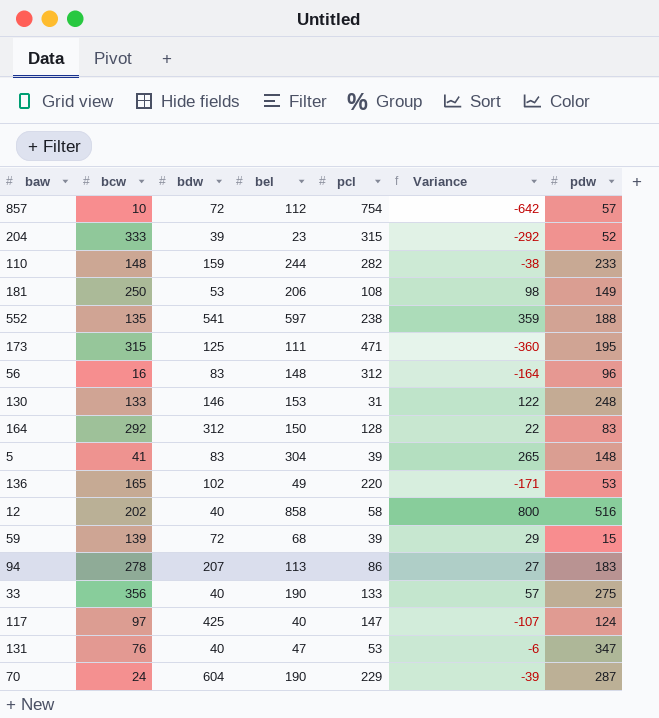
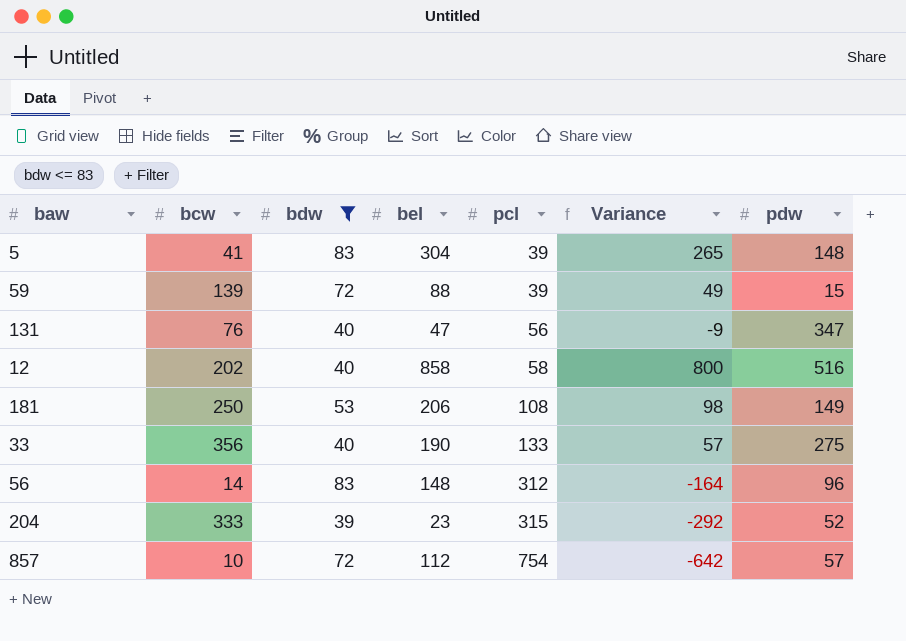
filter: none -> bdw <= 83
row order: none -> pcl ascending
59 | bel: 68 -> 88
59 | Variance: 29 -> 49
131 | pcl: 53 -> 56
131 | Variance: -6 -> -9
56 | bcw: 16 -> 14

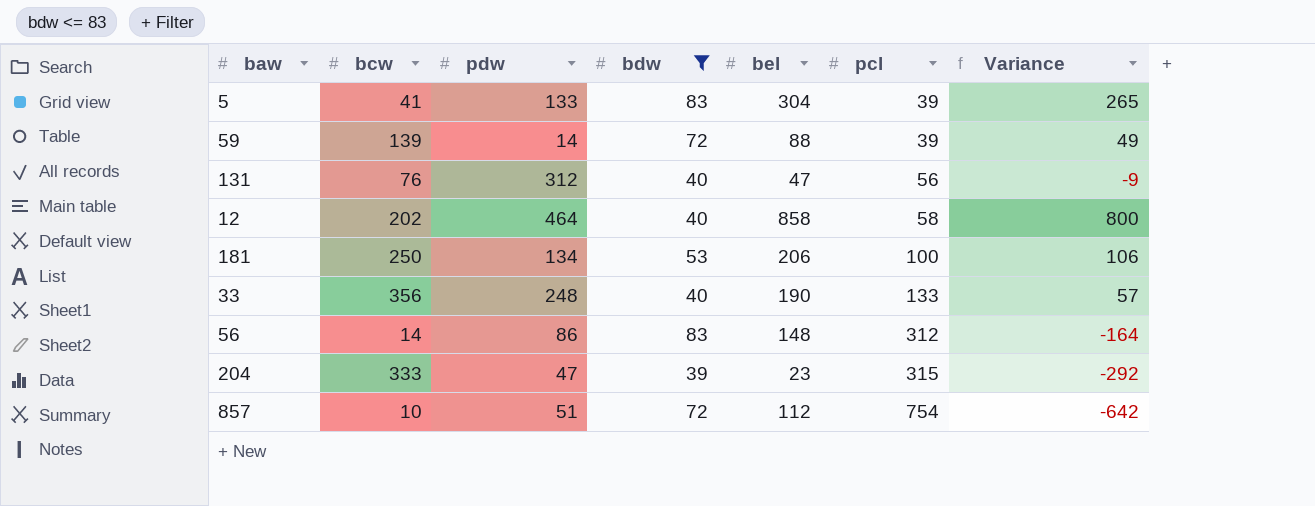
column pdw | position: 7 -> 3
5 | pdw: 148 -> 133
59 | pdw: 15 -> 14
131 | pdw: 347 -> 312
12 | pdw: 516 -> 464
181 | pdw: 149 -> 134
181 | pcl: 108 -> 100
181 | Variance: 98 -> 106
33 | pdw: 275 -> 248
56 | pdw: 96 -> 86
204 | pdw: 52 -> 47
857 | pdw: 57 -> 51

